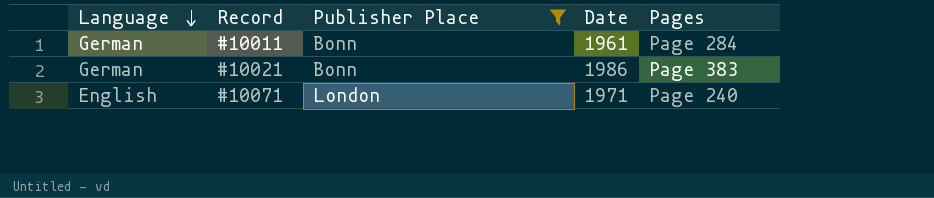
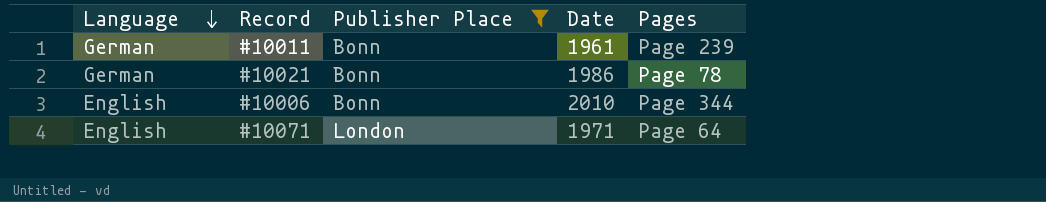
#10011 | Pages: Page 284 -> Page 239
#10021 | Pages: Page 383 -> Page 78
row #10006: none -> English | Bonn | 2010 | Page 344
#10071 | Pages: Page 240 -> Page 64

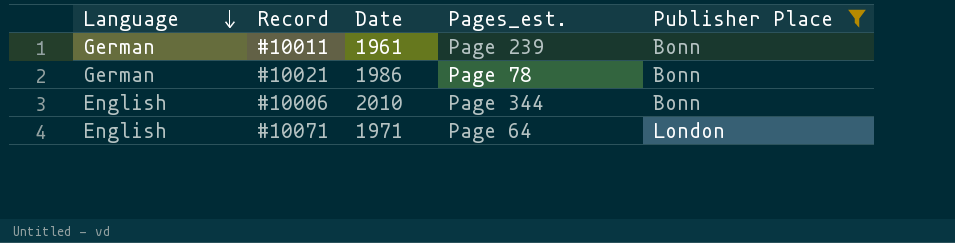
column name: Pages -> Pages_est.
column Publisher Place | position: 3 -> 5

